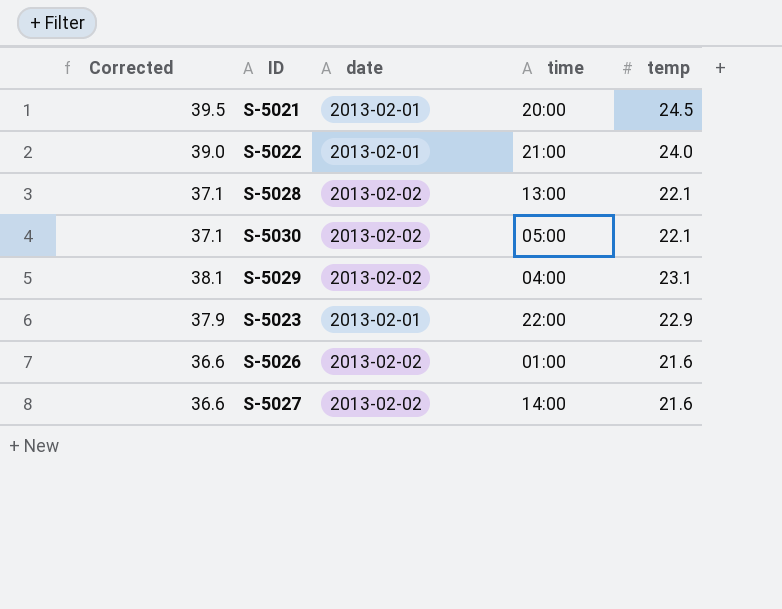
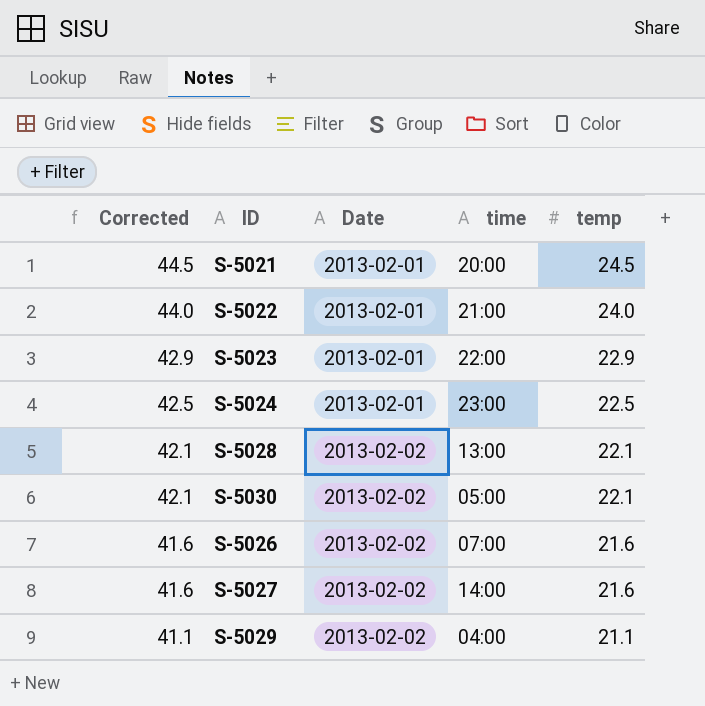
row order: none -> Corrected descending
column Corrected | formula: [temp] + 15 -> [temp] + 20
column name: date -> Date
row S-5024: none -> 42.5 | 2013-02-01 | 23:00 | 22.5
S-5026 | time: 01:00 -> 07:00
S-5029 | temp: 23.1 -> 21.1

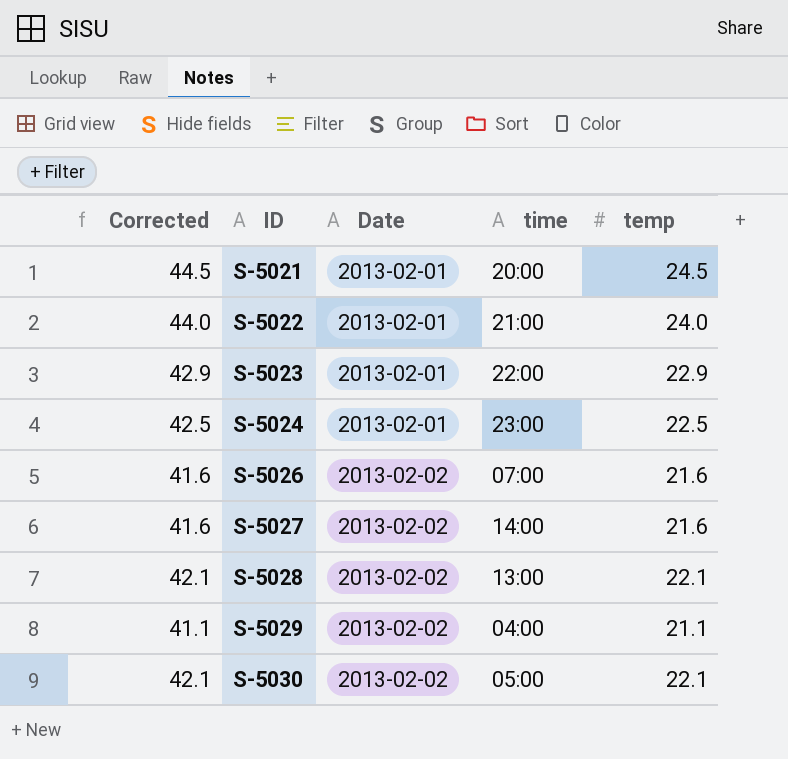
row order: Corrected descending -> ID ascending

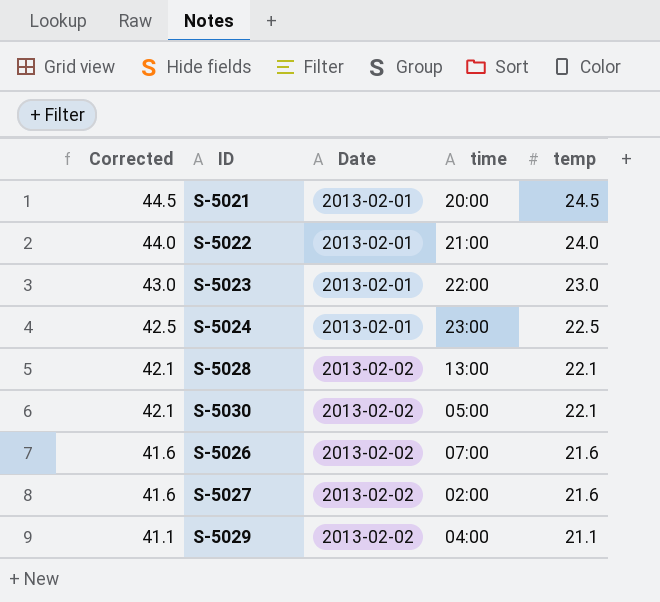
row order: ID ascending -> Corrected descending
S-5023 | Corrected: 42.9 -> 43.0
S-5023 | temp: 22.9 -> 23.0
S-5027 | time: 14:00 -> 02:00

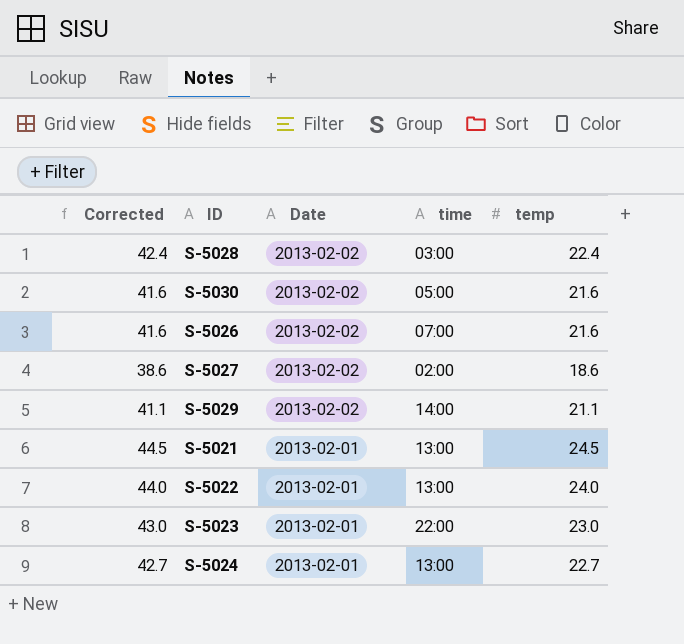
row order: Corrected descending -> Date descending
S-5028 | Corrected: 42.1 -> 42.4
S-5028 | time: 13:00 -> 03:00
S-5028 | temp: 22.1 -> 22.4
S-5030 | Corrected: 42.1 -> 41.6
S-5030 | temp: 22.1 -> 21.6
S-5027 | Corrected: 41.6 -> 38.6
S-5027 | temp: 21.6 -> 18.6
S-5029 | time: 04:00 -> 14:00
S-5021 | time: 20:00 -> 13:00
S-5022 | time: 21:00 -> 13:00
S-5024 | Corrected: 42.5 -> 42.7
S-5024 | time: 23:00 -> 13:00
S-5024 | temp: 22.5 -> 22.7

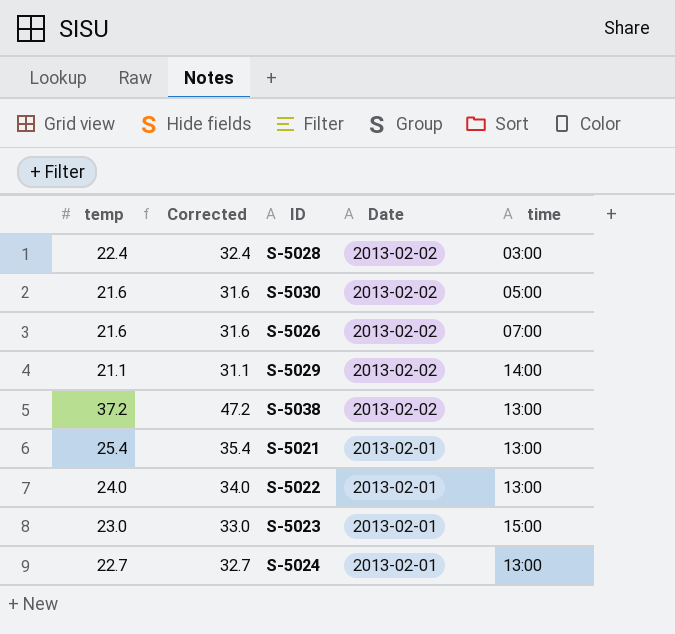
column temp | position: 5 -> 1
column Corrected | formula: [temp] + 20 -> [temp] + 10
row S-5027: 38.6 | 2013-02-02 | 02:00 | 18.6 -> none
row S-5038: none -> 37.2 | 47.2 | 2013-02-02 | 13:00
S-5021 | temp: 24.5 -> 25.4
S-5023 | time: 22:00 -> 15:00

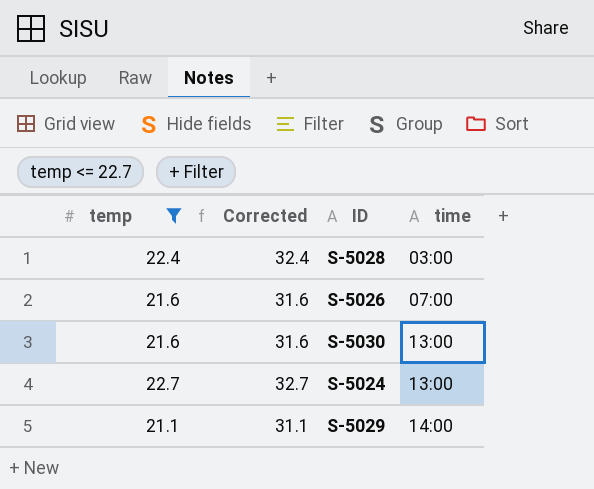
filter: none -> temp <= 22.7
row order: Date descending -> time ascending
column Date | position: 4 -> none
S-5030 | time: 05:00 -> 13:00

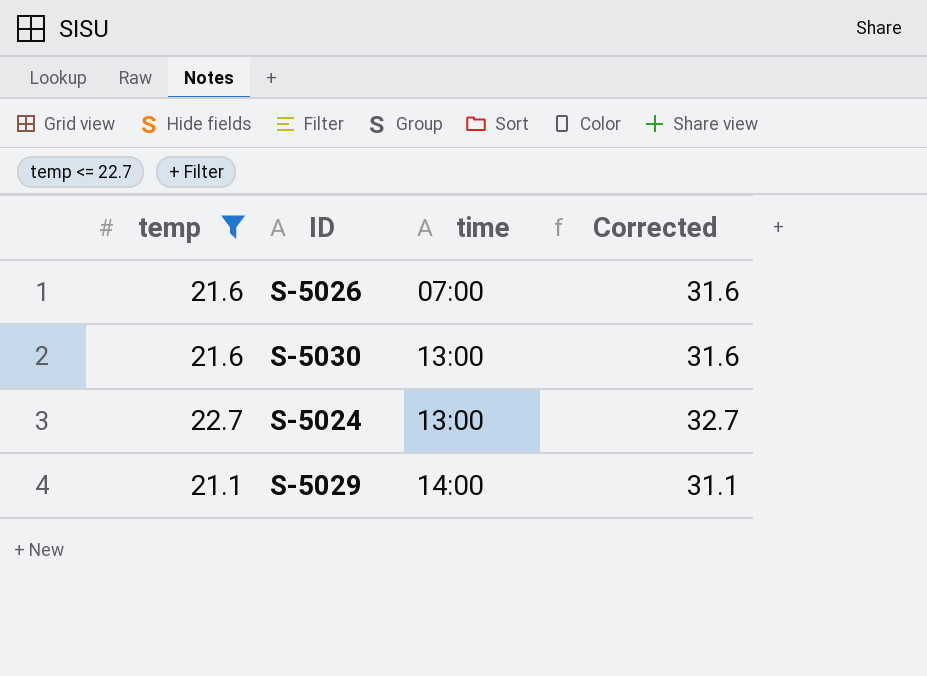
column Corrected | position: 2 -> 4
row S-5028: 22.4 | 32.4 | 03:00 -> none

